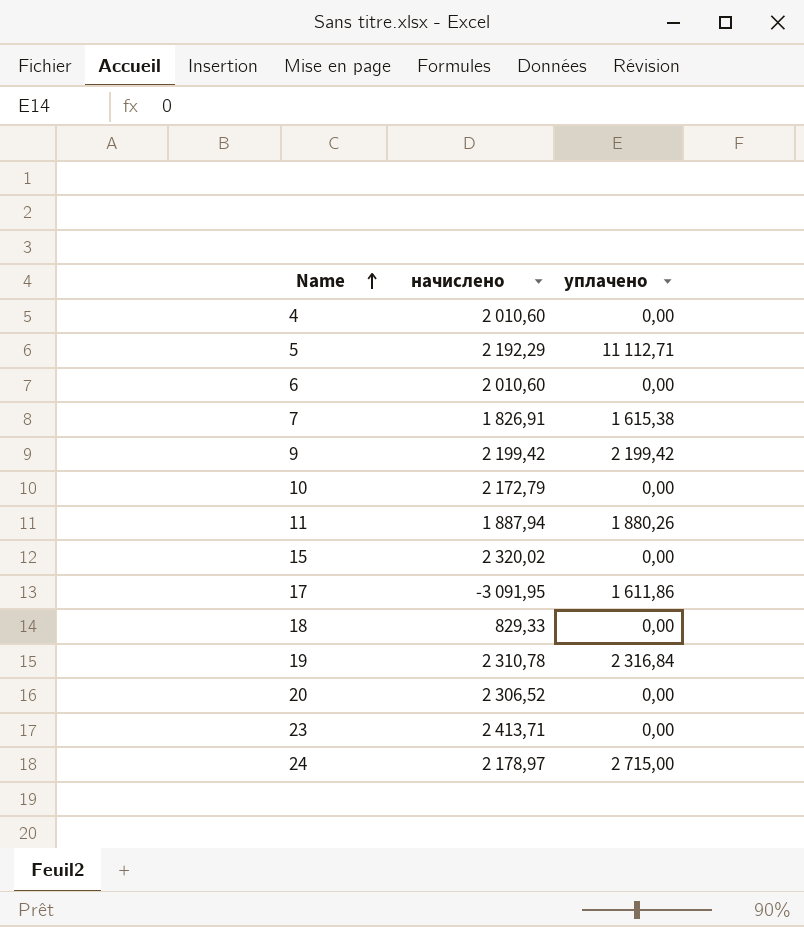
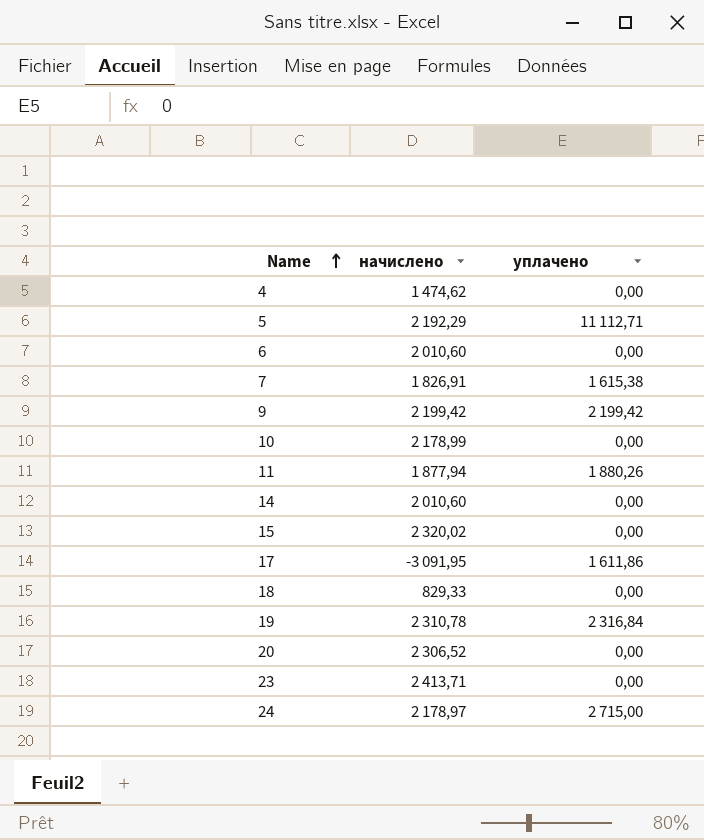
4 | начислено: 2 010,60 -> 1 474,62
10 | начислено: 2 172,79 -> 2 178,99
11 | начислено: 1 887,94 -> 1 877,94
row 14: none -> 2 010,60 | 0,00

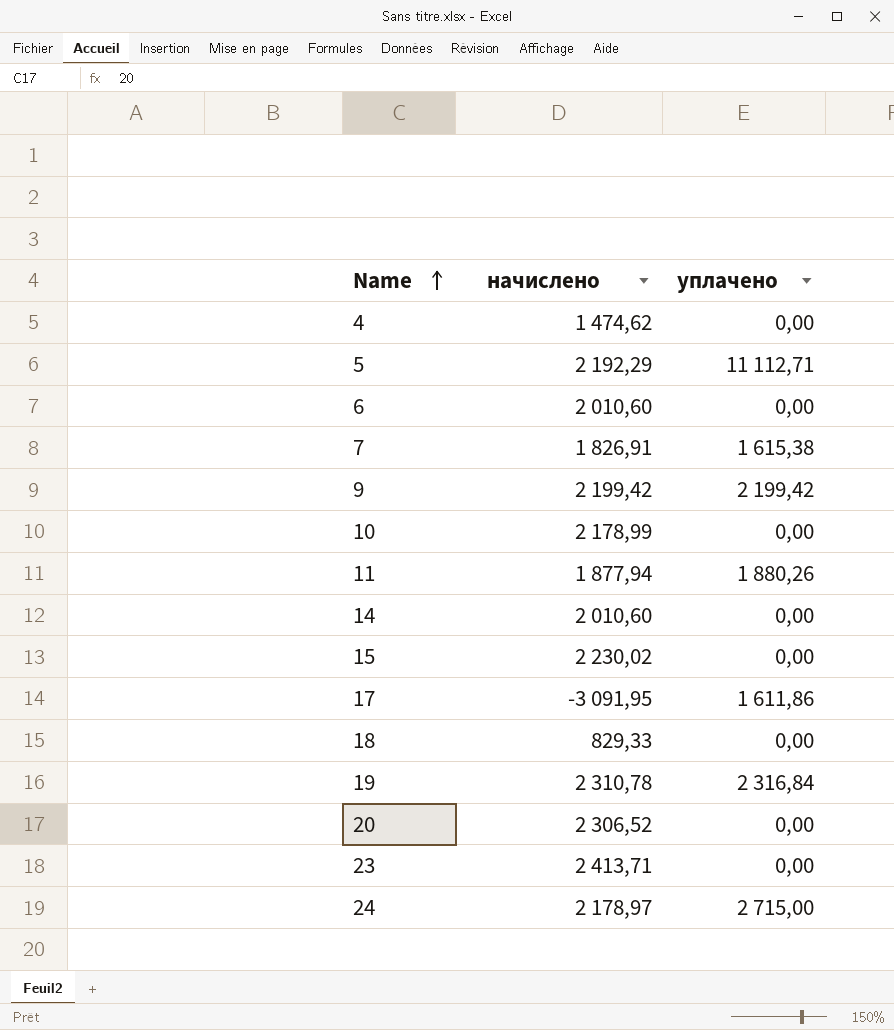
15 | начислено: 2 320,02 -> 2 230,02

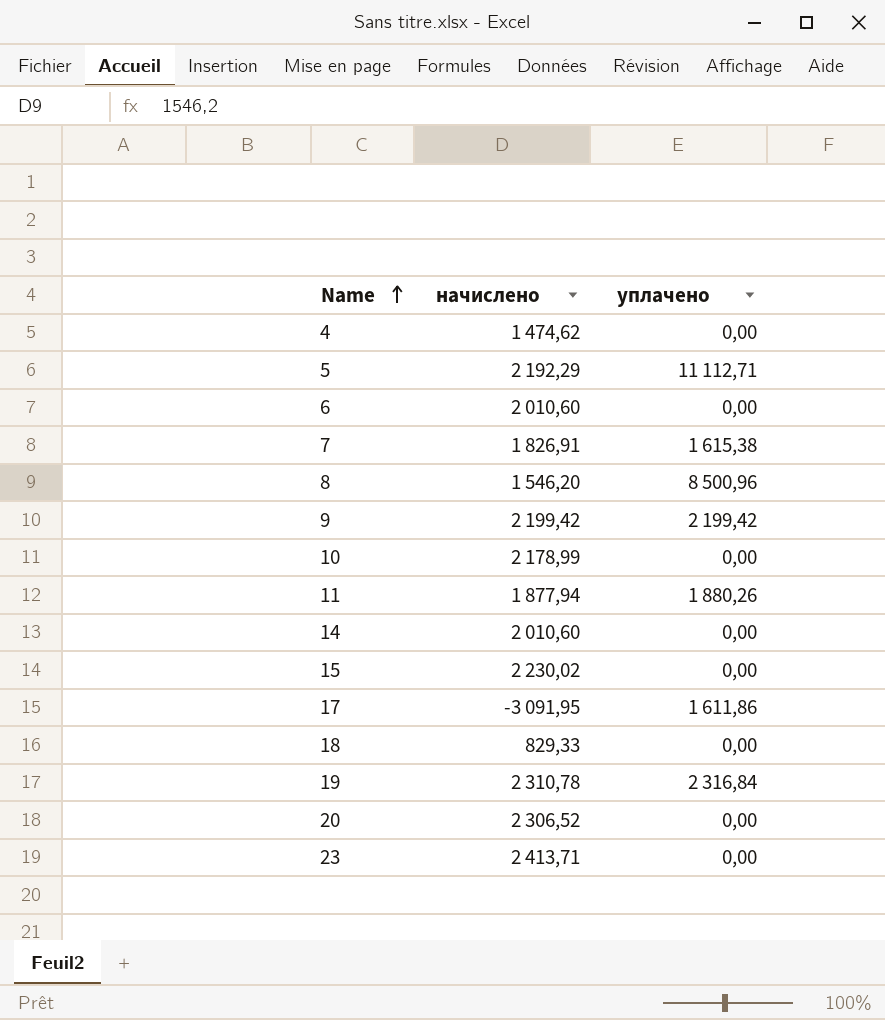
row 24: 2 178,97 | 2 715,00 -> none
row 8: none -> 1 546,20 | 8 500,96

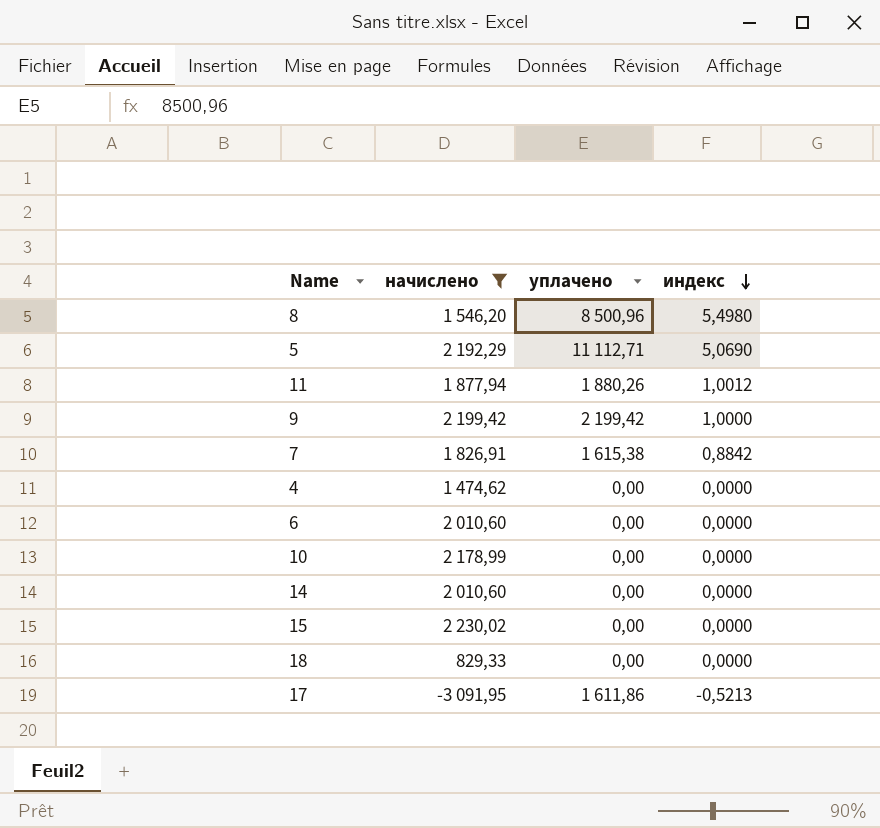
filter: none -> начислено <= 2 230,02
row order: Name ascending -> индекс descending
column индекс | formula: none -> [уплачено] / [начислено]

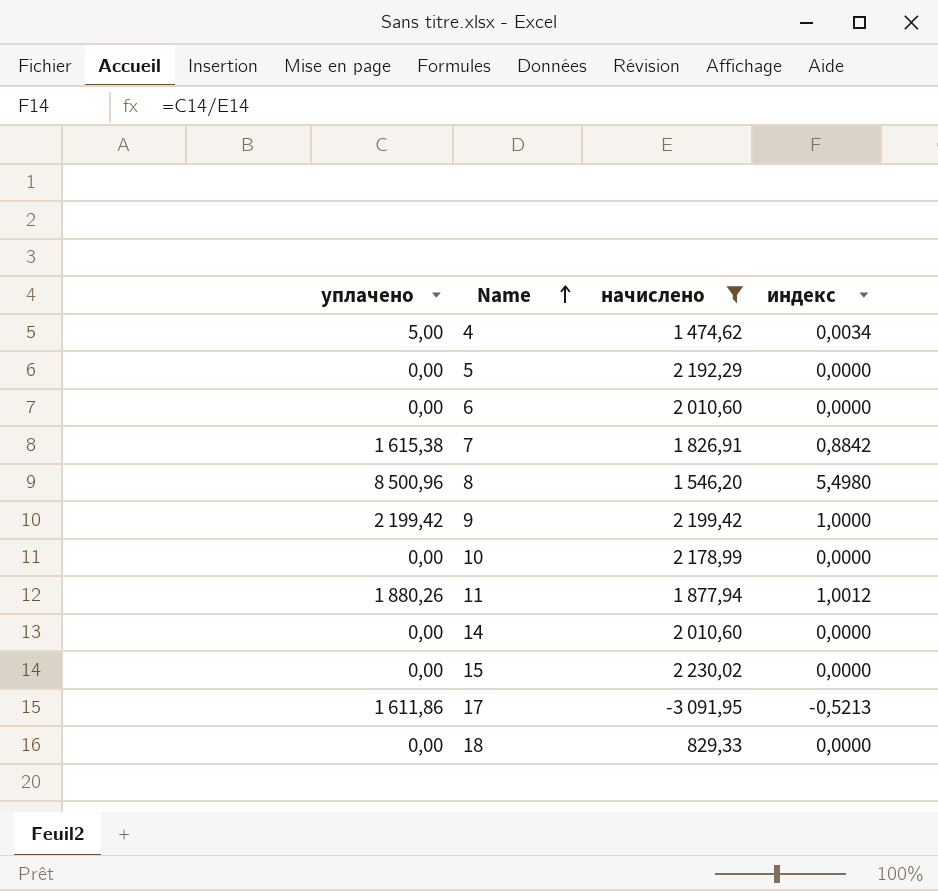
row order: индекс descending -> Name ascending
column уплачено | position: 3 -> 1
4 | уплачено: 0,00 -> 5,00
4 | индекс: 0,0000 -> 0,0034
5 | уплачено: 11 112,71 -> 0,00
5 | индекс: 5,0690 -> 0,0000

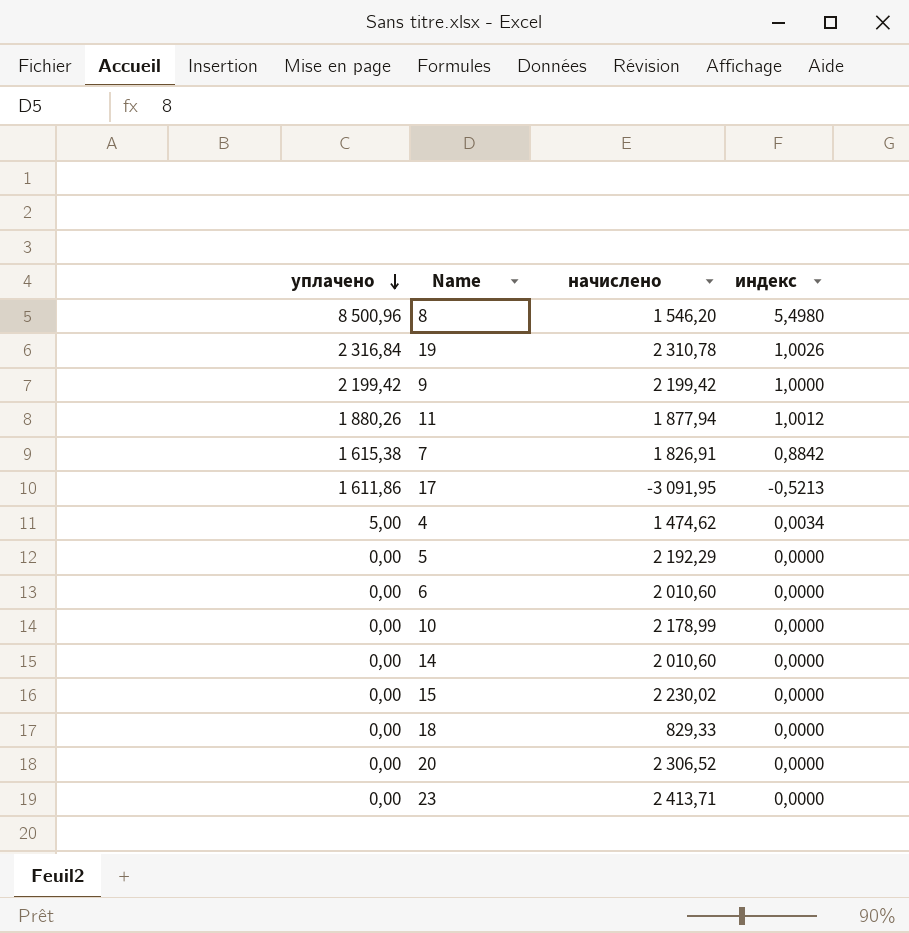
filter: начислено <= 2 230,02 -> none
row order: Name ascending -> уплачено descending

